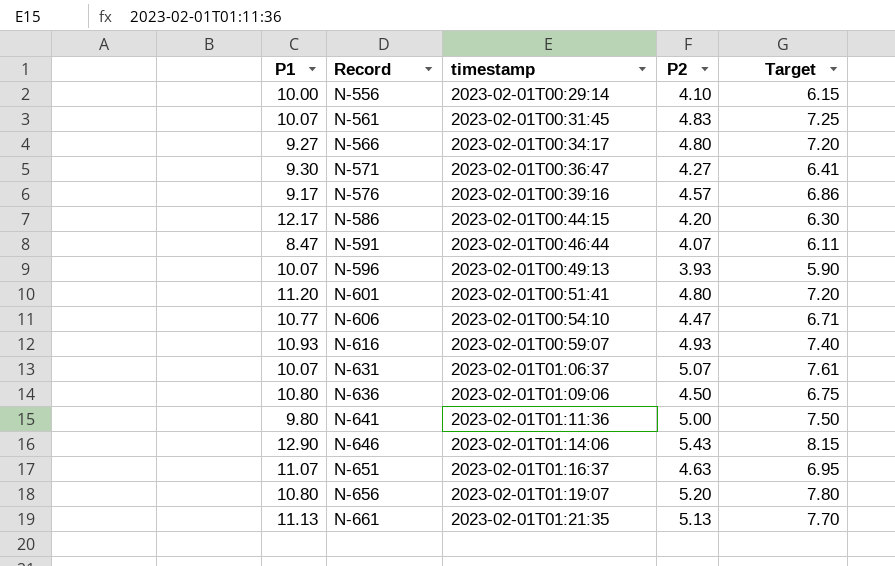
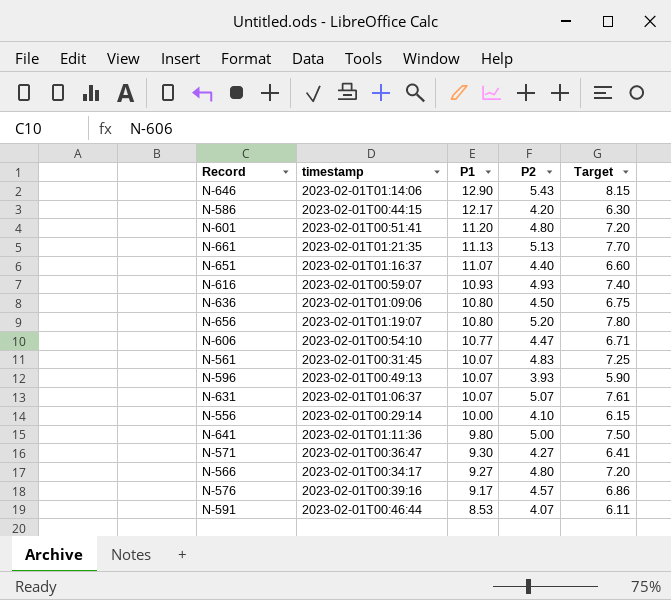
row order: Record ascending -> P1 descending
column P1 | position: 1 -> 3
N-651 | P2: 4.63 -> 4.40
N-651 | Target: 6.95 -> 6.60
N-591 | P1: 8.47 -> 8.53

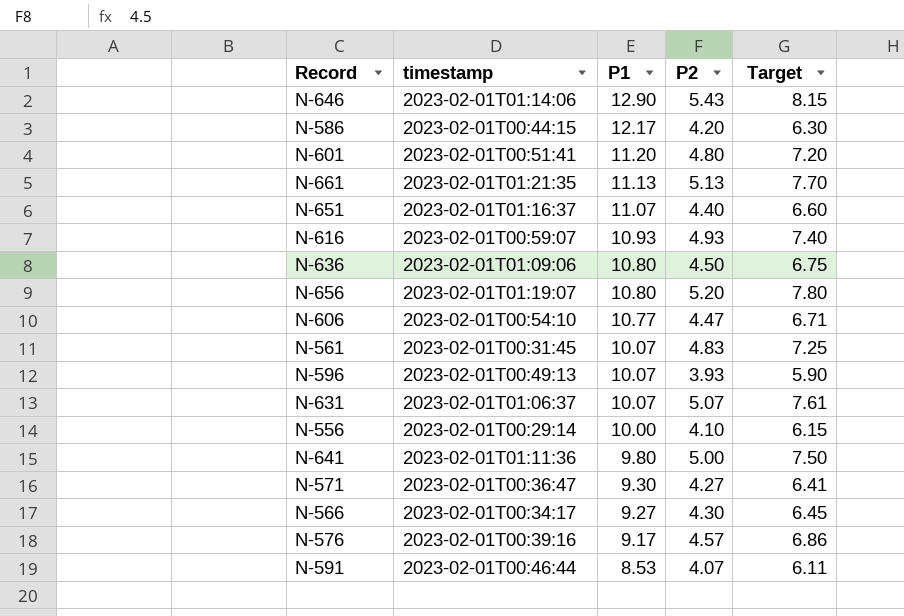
N-566 | P2: 4.80 -> 4.30
N-566 | Target: 7.20 -> 6.45

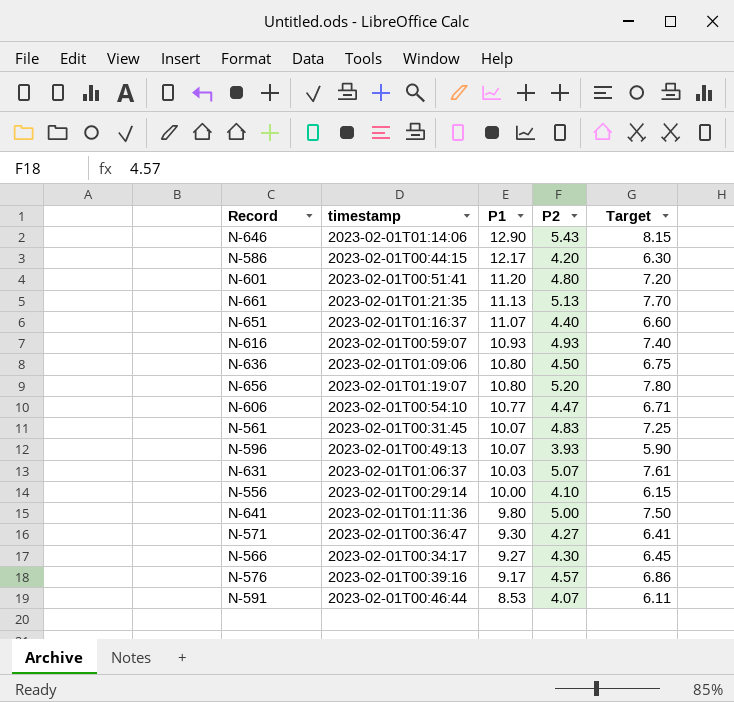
N-631 | P1: 10.07 -> 10.03

